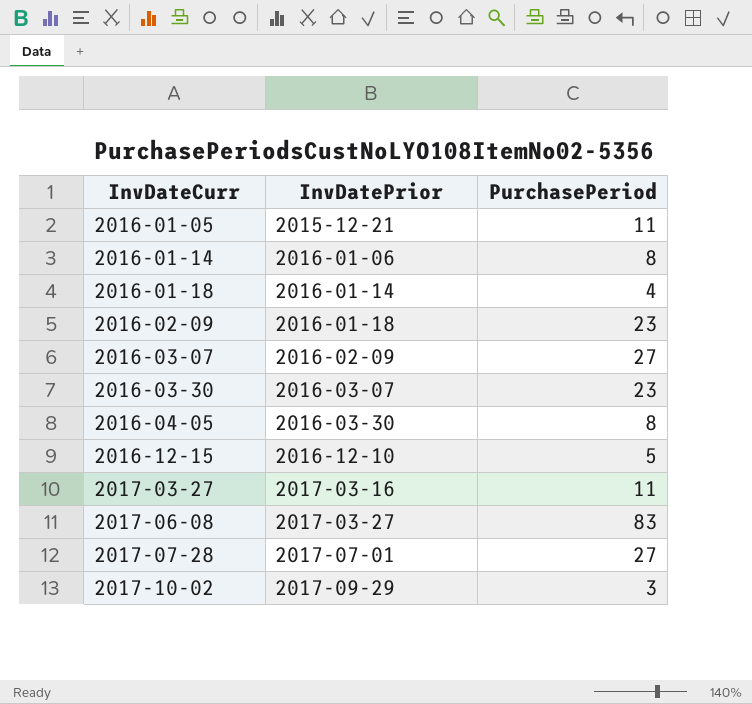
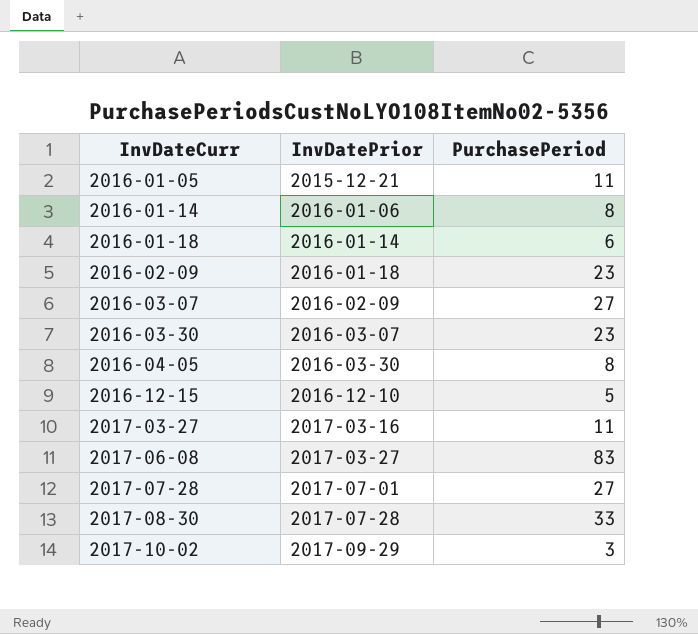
2016-01-18 | PurchasePeriod: 4 -> 6
row 2017-08-30: none -> 2017-07-28 | 33

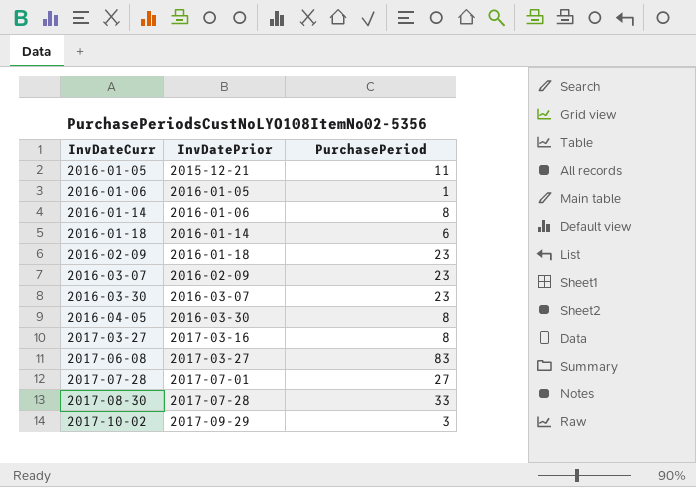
row 2016-12-15: 2016-12-10 | 5 -> none
row 2016-01-06: none -> 2016-01-05 | 1
2016-03-07 | PurchasePeriod: 27 -> 23
2017-03-27 | PurchasePeriod: 11 -> 8

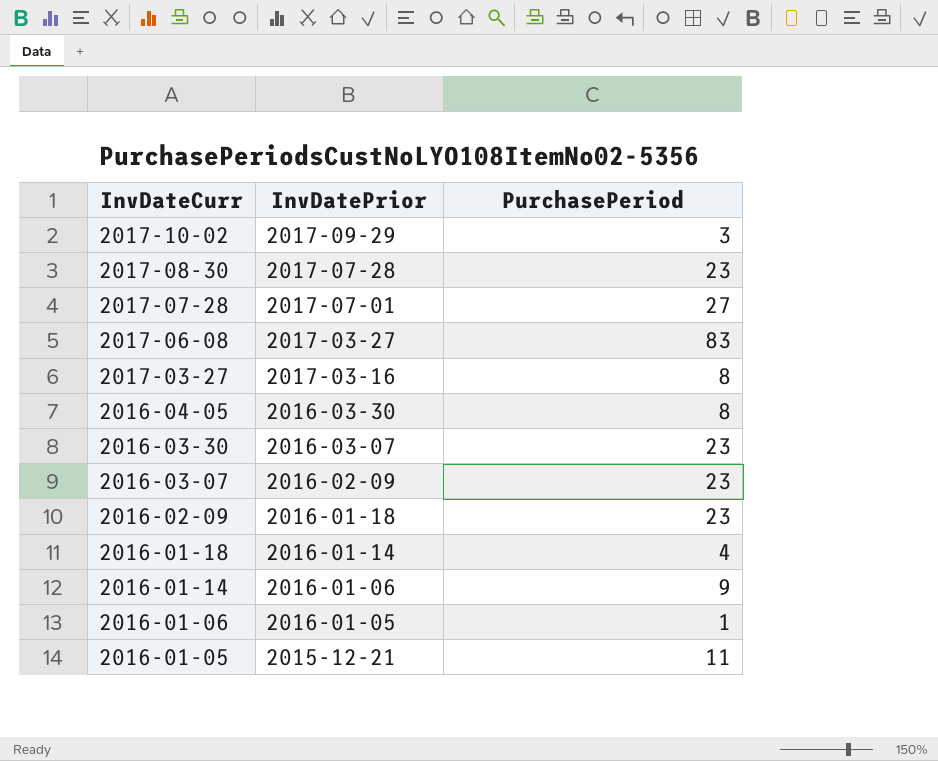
row order: InvDateCurr ascending -> InvDateCurr descending
2017-08-30 | PurchasePeriod: 33 -> 23
2016-01-18 | PurchasePeriod: 6 -> 4
2016-01-14 | PurchasePeriod: 8 -> 9

